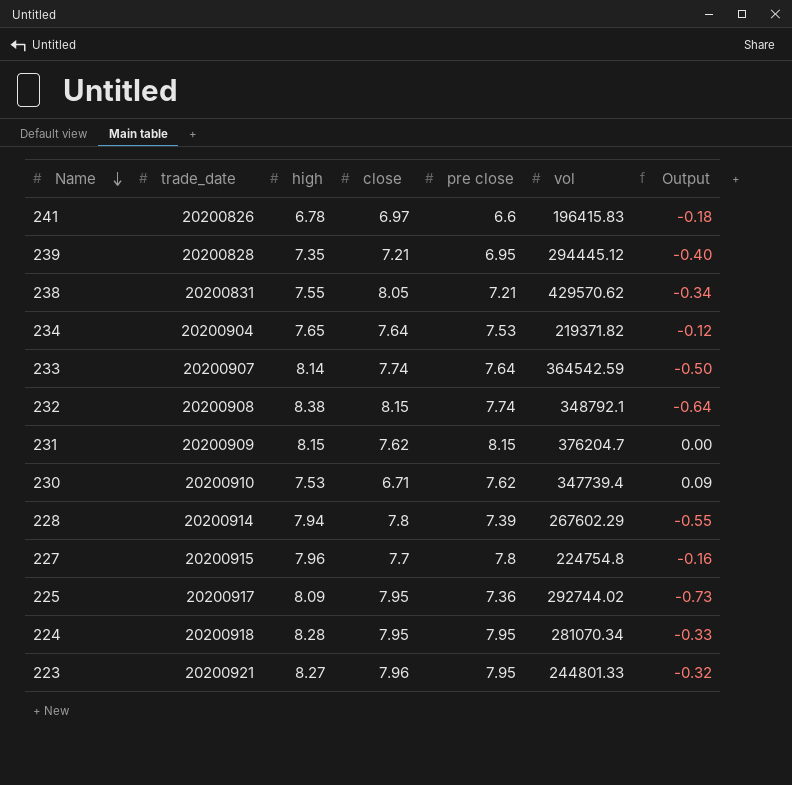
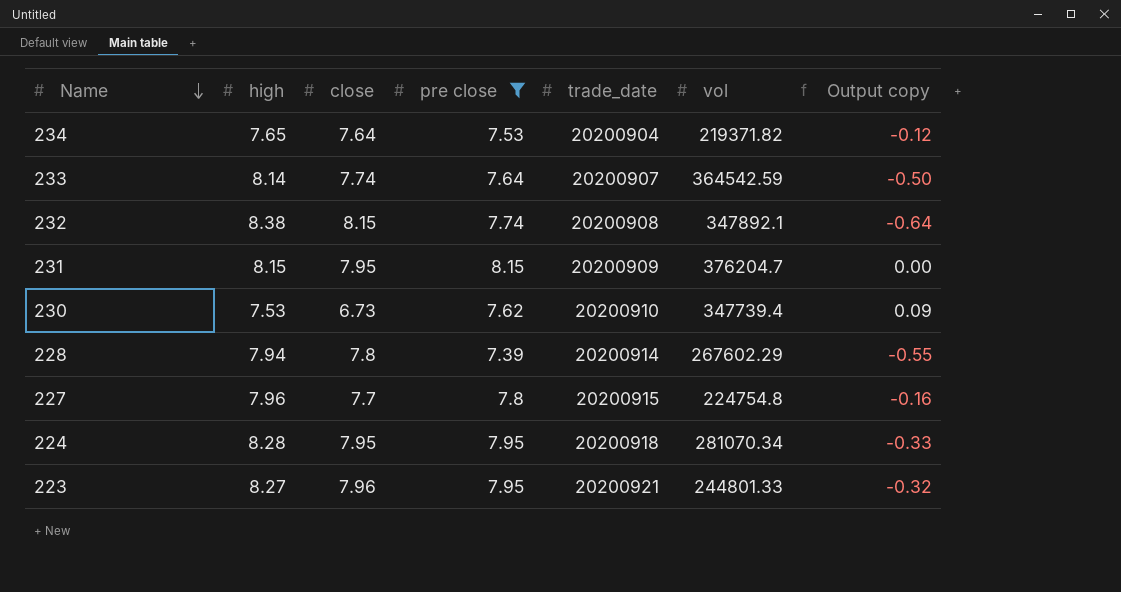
filter: none -> pre close >= 7.39
column trade_date | position: 2 -> 5
column name: Output -> Output copy
232 | vol: 348792.1 -> 347892.1
231 | close: 7.62 -> 7.95
230 | close: 6.71 -> 6.73

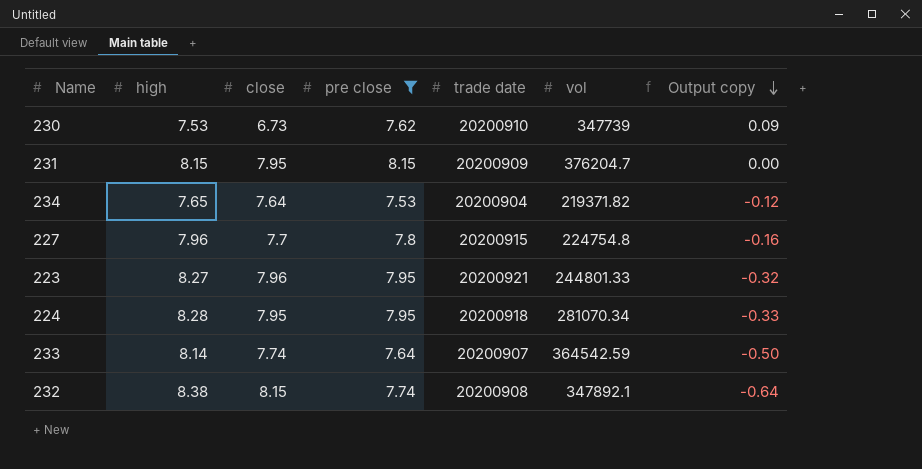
row order: Name descending -> Output copy descending
column name: trade_date -> trade date
row 228: 7.94 | 7.8 | 7.39 | 20200914 | 267602.29 | -0.55 -> none
230 | vol: 347739.4 -> 347739

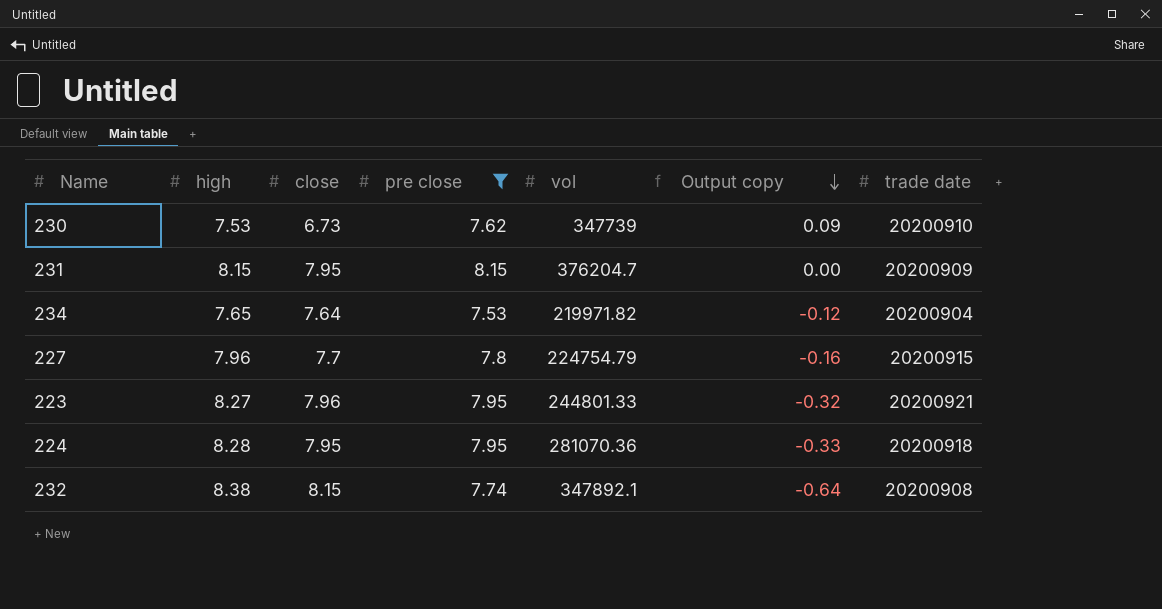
column trade date | position: 5 -> 7
row 233: 8.14 | 7.74 | 7.64 | 20200907 | 364542.59 | -0.50 -> none
234 | vol: 219371.82 -> 219971.82
227 | vol: 224754.8 -> 224754.79
224 | vol: 281070.34 -> 281070.36

